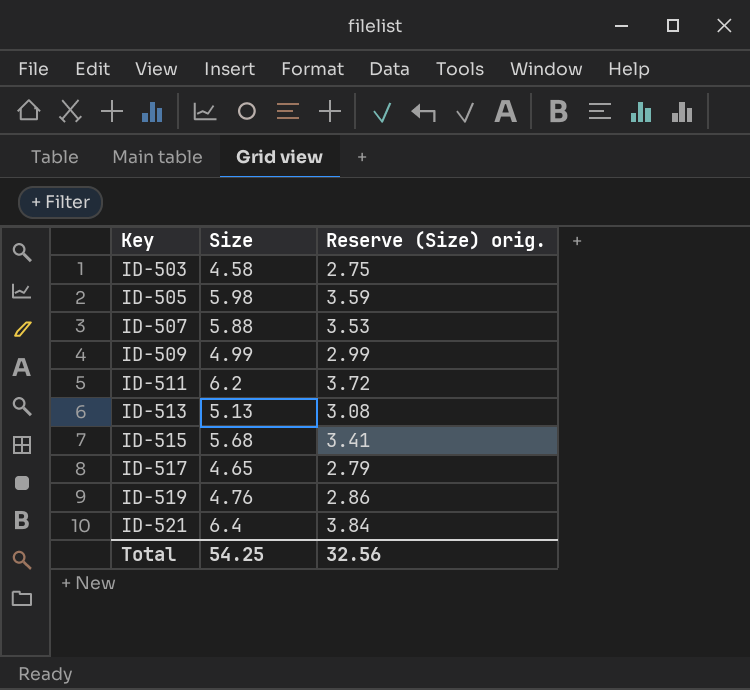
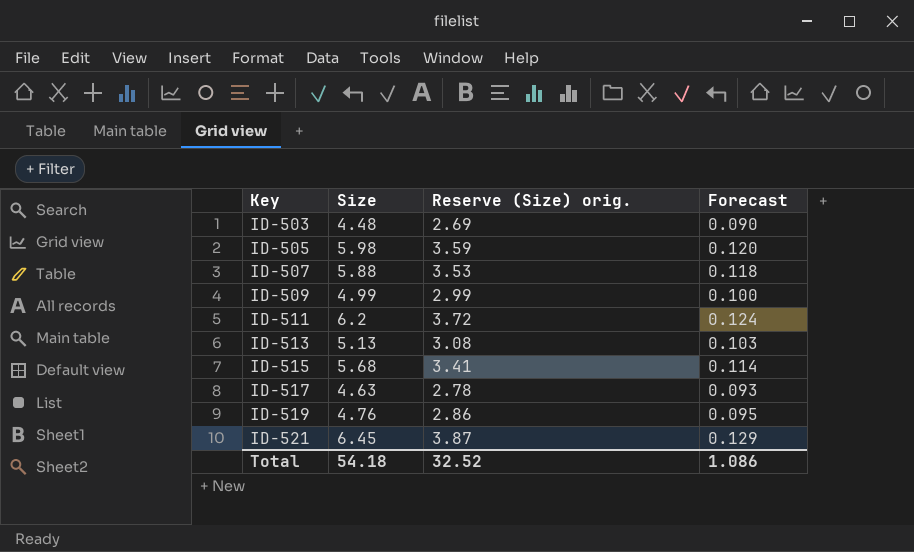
column Forecast | formula: none -> [Size] * 0.02
ID-503 | Size: 4.58 -> 4.48
ID-503 | Reserve (Size) orig.: 2.75 -> 2.69
ID-517 | Size: 4.65 -> 4.63
ID-517 | Reserve (Size) orig.: 2.79 -> 2.78
ID-521 | Size: 6.4 -> 6.45
ID-521 | Reserve (Size) orig.: 3.84 -> 3.87
Total | Size: 54.25 -> 54.18
Total | Reserve (Size) orig.: 32.56 -> 32.52

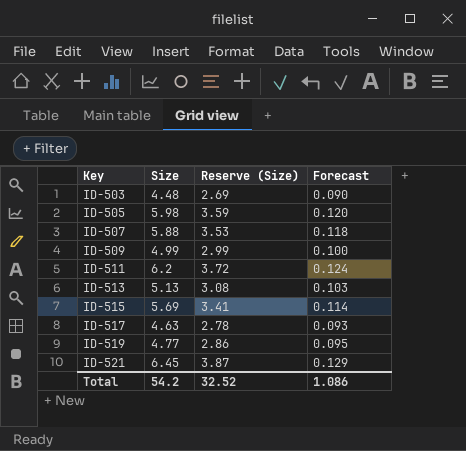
column name: Reserve (Size) orig. -> Reserve (Size)
ID-515 | Size: 5.68 -> 5.69
ID-519 | Size: 4.76 -> 4.77
Total | Size: 54.18 -> 54.2

